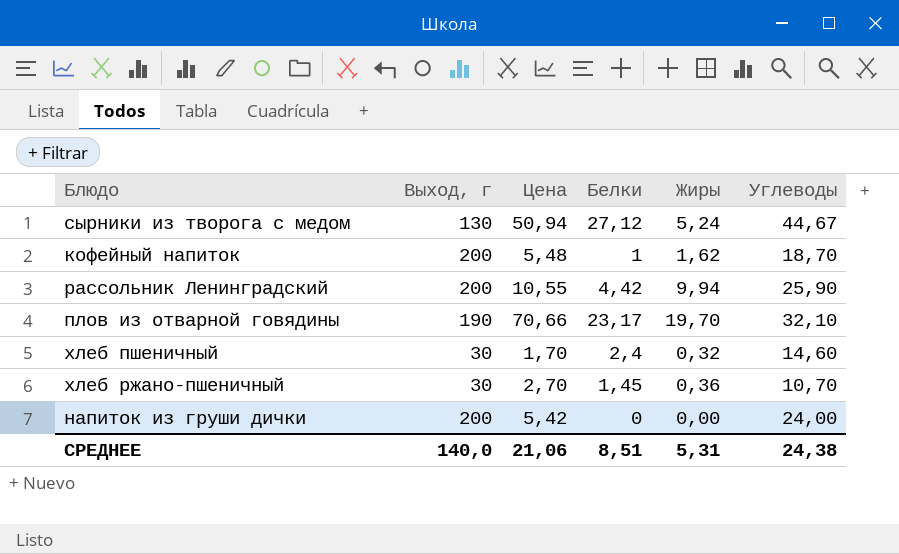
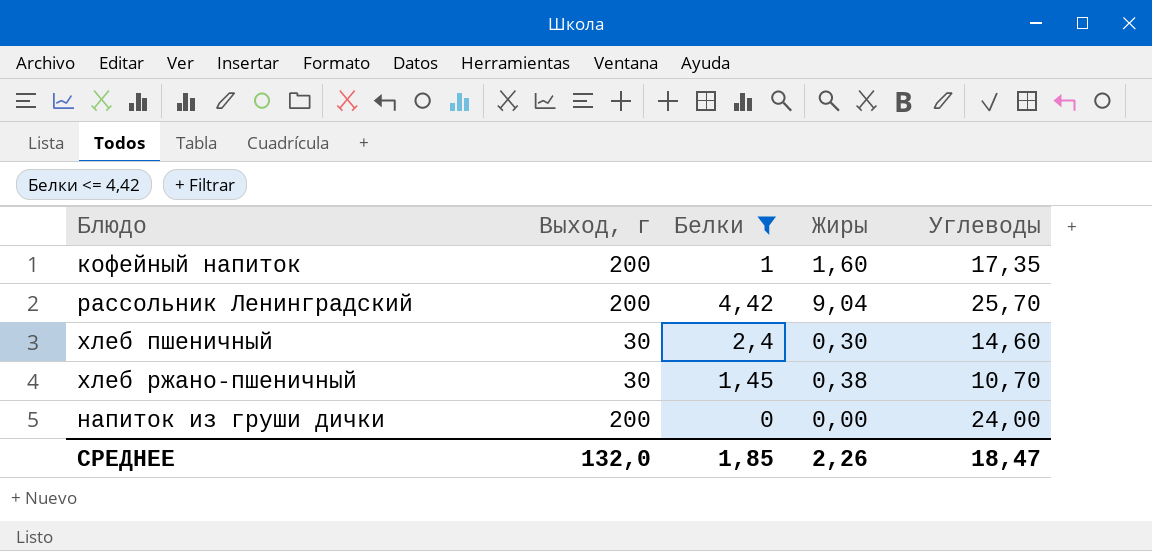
filter: none -> Белки <= 4,42
column Цена | position: 3 -> none
кофейный напиток | Жиры: 1,62 -> 1,60
кофейный напиток | Углеводы: 18,70 -> 17,35
рассольник Ленинградский | Жиры: 9,94 -> 9,04
рассольник Ленинградский | Углеводы: 25,90 -> 25,70
хлеб пшеничный | Жиры: 0,32 -> 0,30
хлеб ржано-пшеничный | Жиры: 0,36 -> 0,38
СРЕДНЕЕ | Выход, г: 140,0 -> 132,0
СРЕДНЕЕ | Белки: 8,51 -> 1,85
СРЕДНЕЕ | Жиры: 5,31 -> 2,26
СРЕДНЕЕ | Углеводы: 24,38 -> 18,47

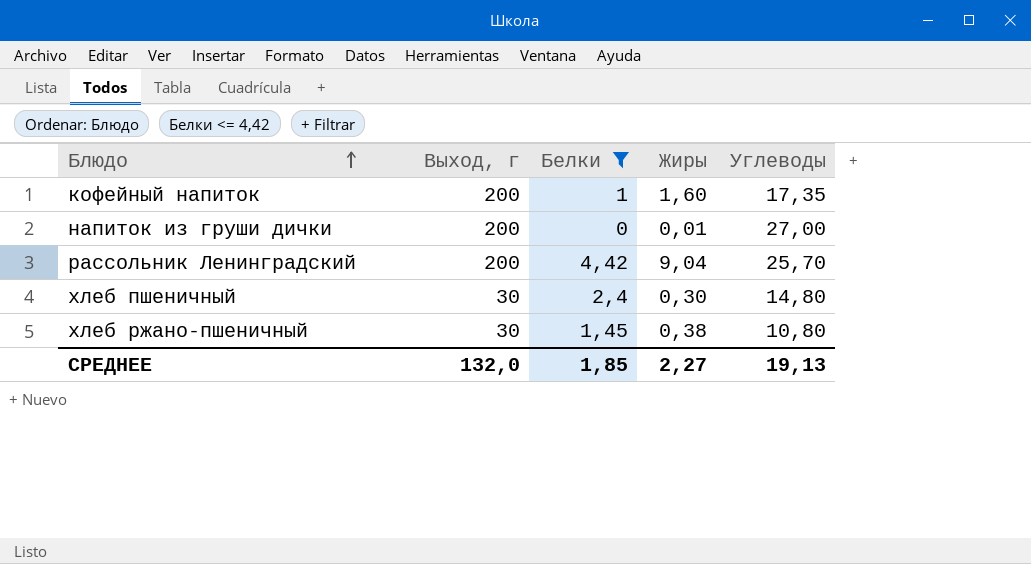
row order: none -> Блюдо ascending
напиток из груши дички | Жиры: 0,00 -> 0,01
напиток из груши дички | Углеводы: 24,00 -> 27,00
хлеб пшеничный | Углеводы: 14,60 -> 14,80
хлеб ржано-пшеничный | Углеводы: 10,70 -> 10,80
СРЕДНЕЕ | Жиры: 2,26 -> 2,27
СРЕДНЕЕ | Углеводы: 18,47 -> 19,13

